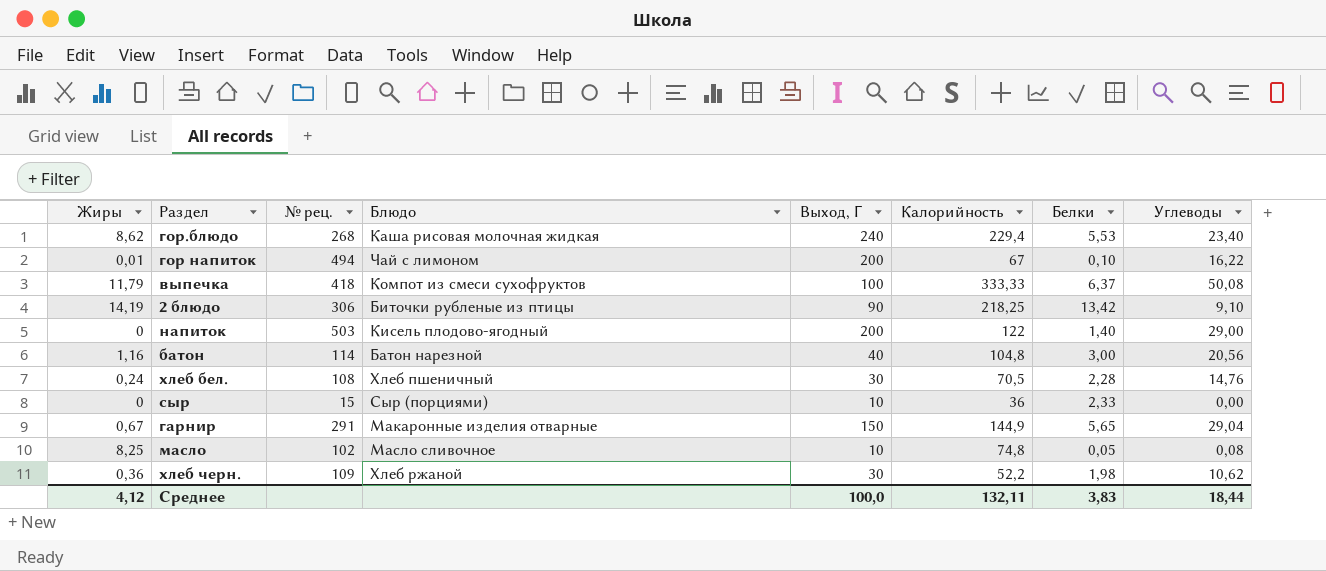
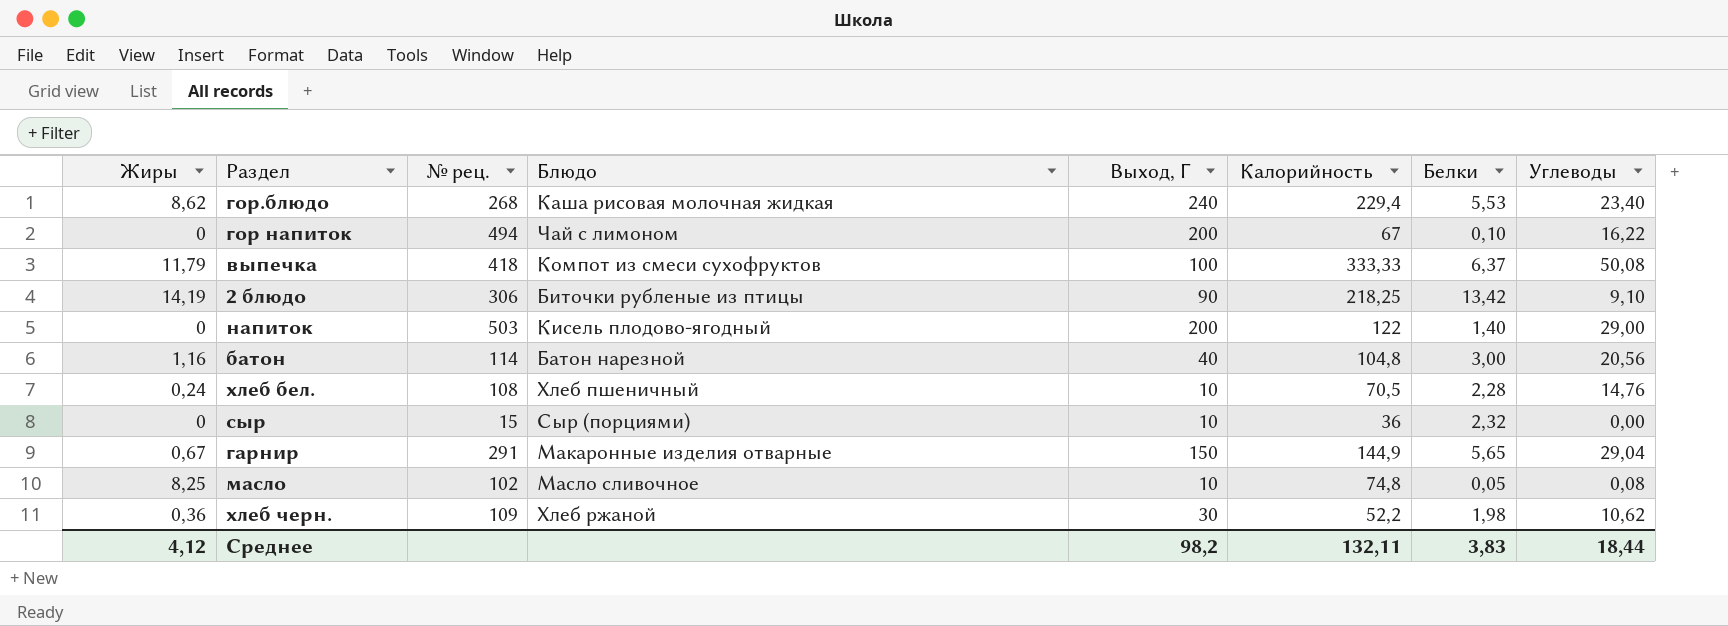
гор напиток | Жиры: 0,01 -> 0
хлеб бел. | Выход, Г: 30 -> 10
сыр | Белки: 2,33 -> 2,32
Среднее | Выход, Г: 100,0 -> 98,2

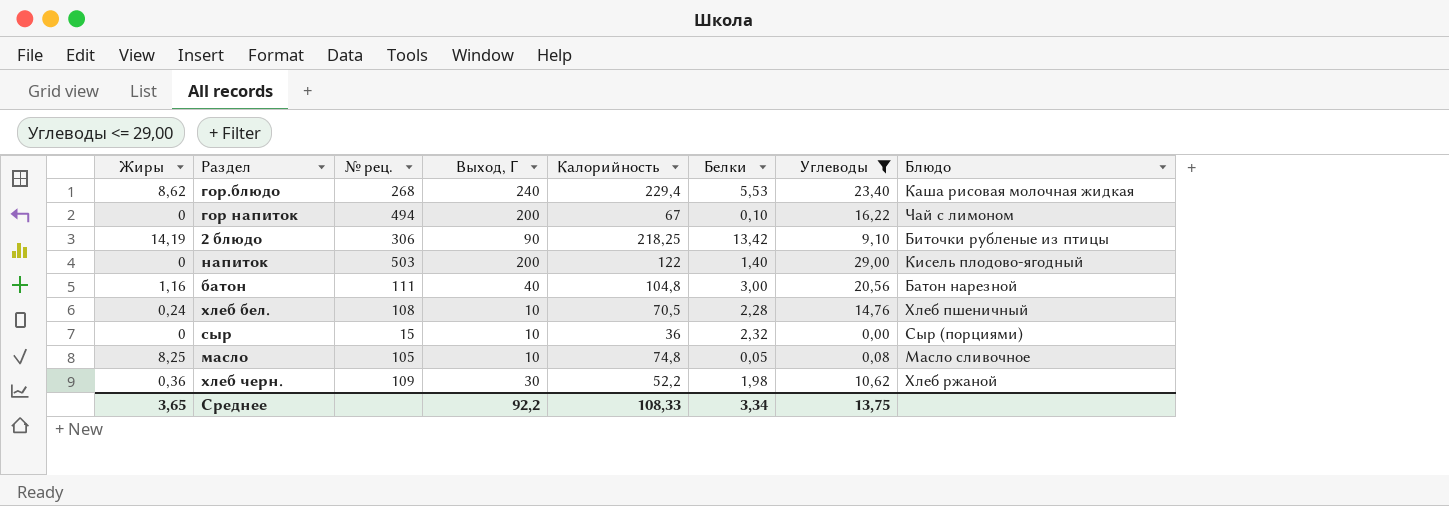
filter: none -> Углеводы <= 29,00
column Блюдо | position: 4 -> 8
батон | № рец.: 114 -> 111
масло | № рец.: 102 -> 105
Среднее | Жиры: 4,12 -> 3,65
Среднее | Выход, Г: 98,2 -> 92,2
Среднее | Калорийность: 132,11 -> 108,33
Среднее | Белки: 3,83 -> 3,34
Среднее | Углеводы: 18,44 -> 13,75

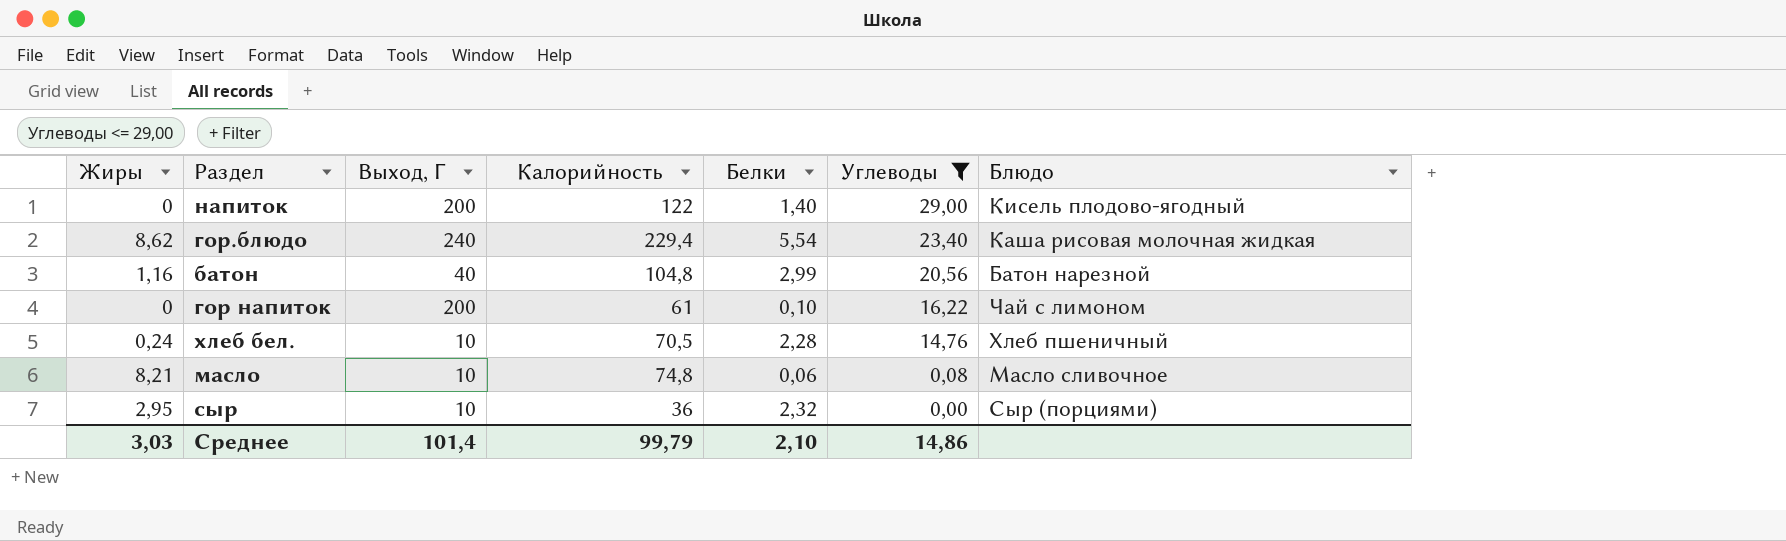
row order: none -> Углеводы descending
column № рец. | position: 3 -> none
row 2 блюдо: 14,19 | 306 | 90 | 218,25 | 13,42 | 9,10 | Биточки рубленые из птицы -> none
row хлеб черн.: 0,36 | 109 | 30 | 52,2 | 1,98 | 10,62 | Хлеб ржаной -> none
гор.блюдо | Белки: 5,53 -> 5,54
батон | Белки: 3,00 -> 2,99
гор напиток | Калорийность: 67 -> 61
масло | Жиры: 8,25 -> 8,21
масло | Белки: 0,05 -> 0,06
сыр | Жиры: 0 -> 2,95
Среднее | Жиры: 3,65 -> 3,03
Среднее | Выход, Г: 92,2 -> 101,4
Среднее | Калорийность: 108,33 -> 99,79
Среднее | Белки: 3,34 -> 2,10
Среднее | Углеводы: 13,75 -> 14,86

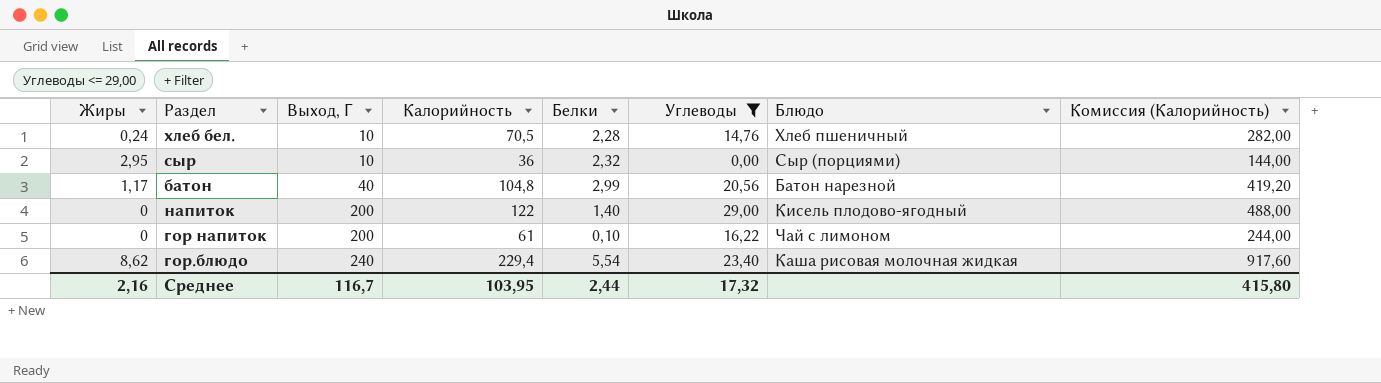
row order: Углеводы descending -> Выход, Г ascending
column Комиссия (Калорийность) | formula: none -> [Калорийность] * 4
row масло: 8,21 | 10 | 74,8 | 0,06 | 0,08 | Масло сливочное -> none
батон | Жиры: 1,16 -> 1,17
Среднее | Жиры: 3,03 -> 2,16
Среднее | Выход, Г: 101,4 -> 116,7
Среднее | Калорийность: 99,79 -> 103,95
Среднее | Белки: 2,10 -> 2,44
Среднее | Углеводы: 14,86 -> 17,32

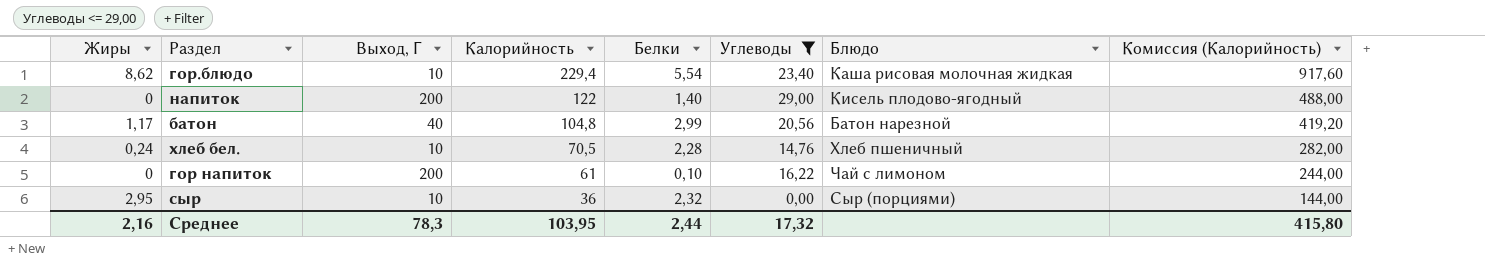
row order: Выход, Г ascending -> Калорийность descending
гор.блюдо | Выход, Г: 240 -> 10
Среднее | Выход, Г: 116,7 -> 78,3

